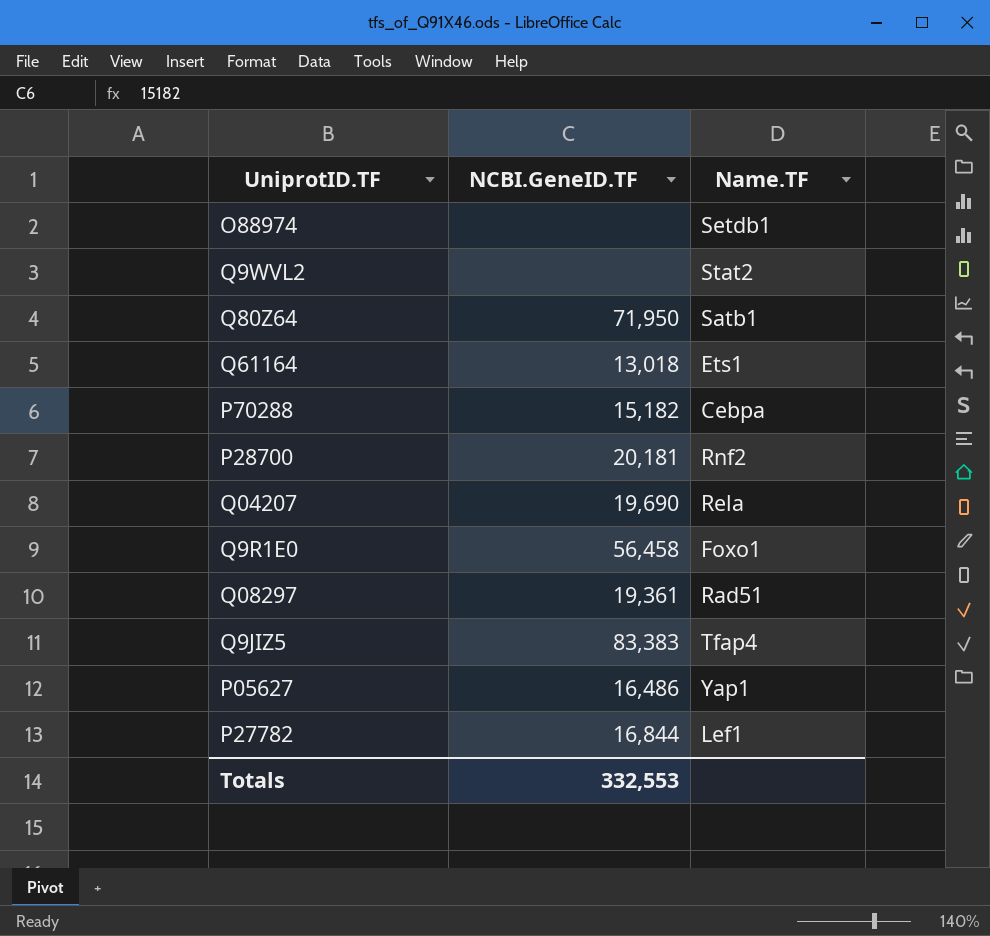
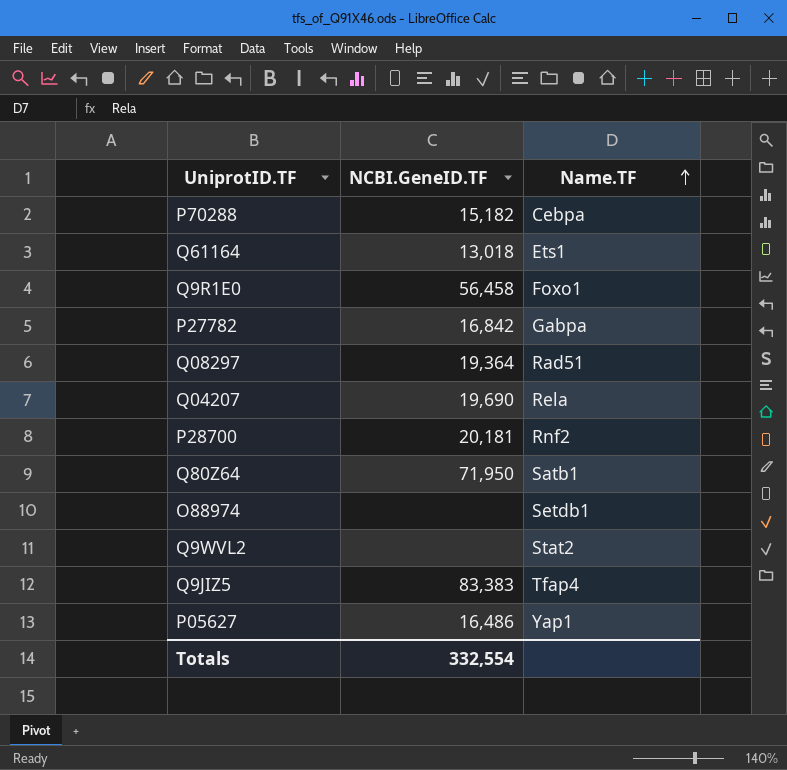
row order: none -> Name.TF ascending
P27782 | NCBI.GeneID.TF: 16,844 -> 16,842
P27782 | Name.TF: Lef1 -> Gabpa
Q08297 | NCBI.GeneID.TF: 19,361 -> 19,364
Totals | NCBI.GeneID.TF: 332,553 -> 332,554

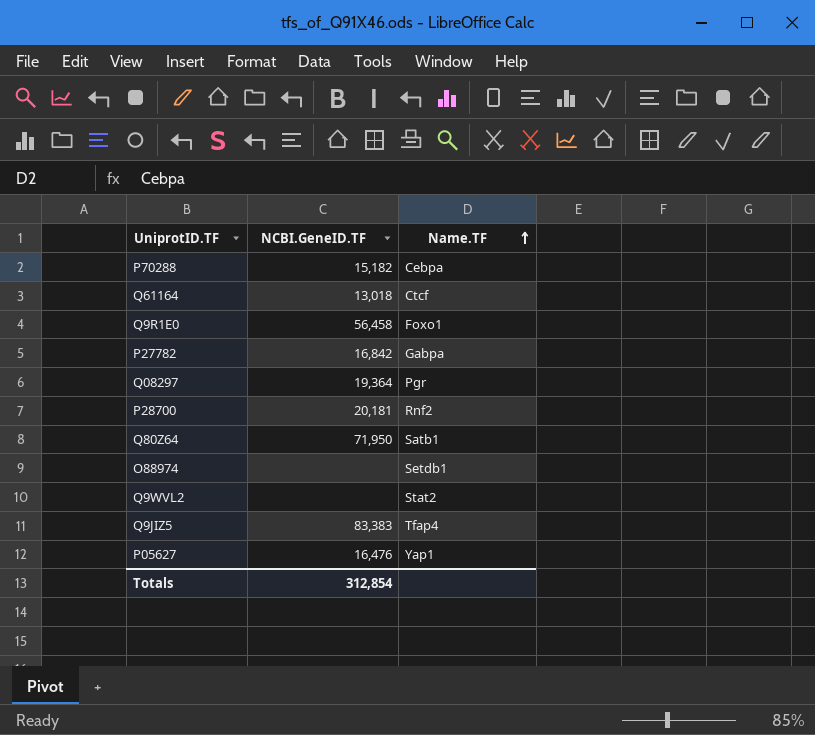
row Q04207: 19,690 | Rela -> none
Q61164 | Name.TF: Ets1 -> Ctcf
Q08297 | Name.TF: Rad51 -> Pgr
P05627 | NCBI.GeneID.TF: 16,486 -> 16,476
Totals | NCBI.GeneID.TF: 332,554 -> 312,854

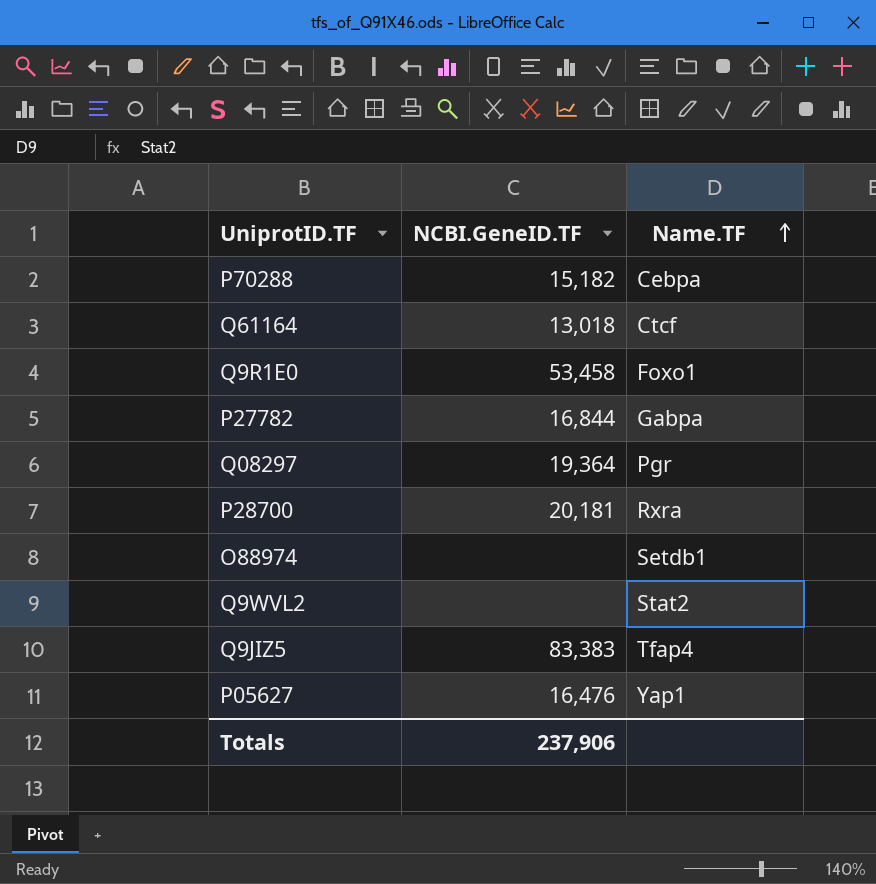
row Q80Z64: 71,950 | Satb1 -> none
Q9R1E0 | NCBI.GeneID.TF: 56,458 -> 53,458
P27782 | NCBI.GeneID.TF: 16,842 -> 16,844
P28700 | Name.TF: Rnf2 -> Rxra
Totals | NCBI.GeneID.TF: 312,854 -> 237,906

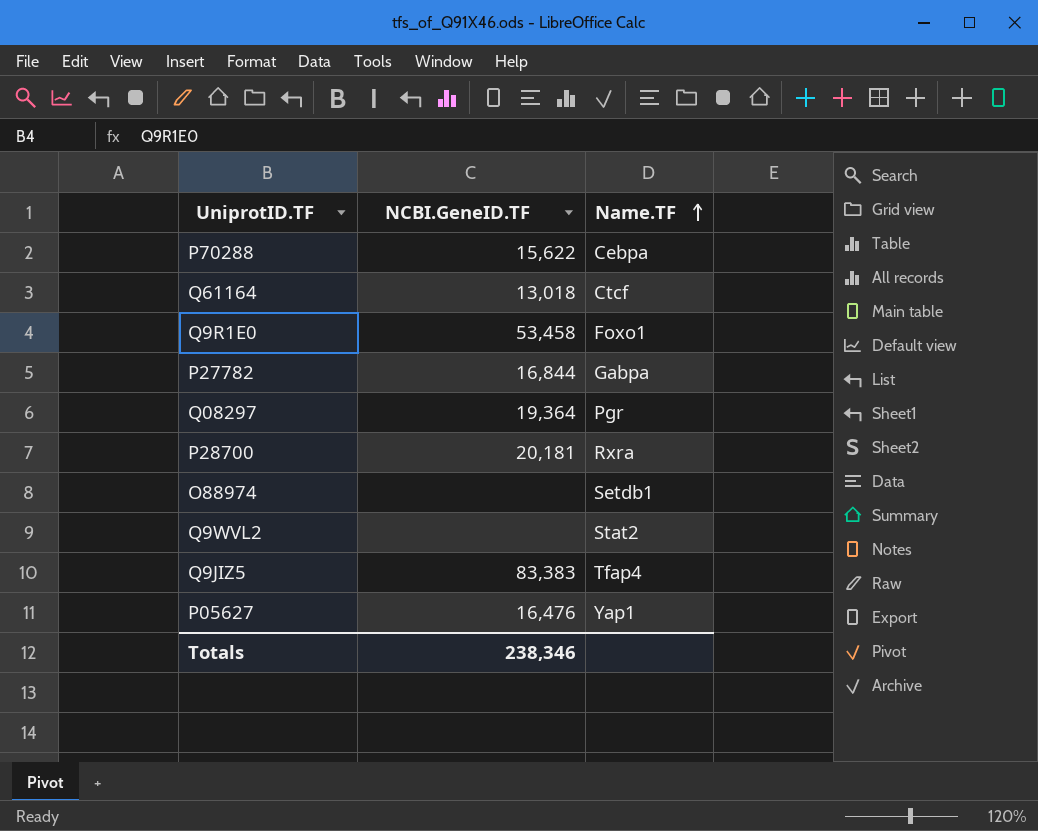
P70288 | NCBI.GeneID.TF: 15,182 -> 15,622
Totals | NCBI.GeneID.TF: 237,906 -> 238,346

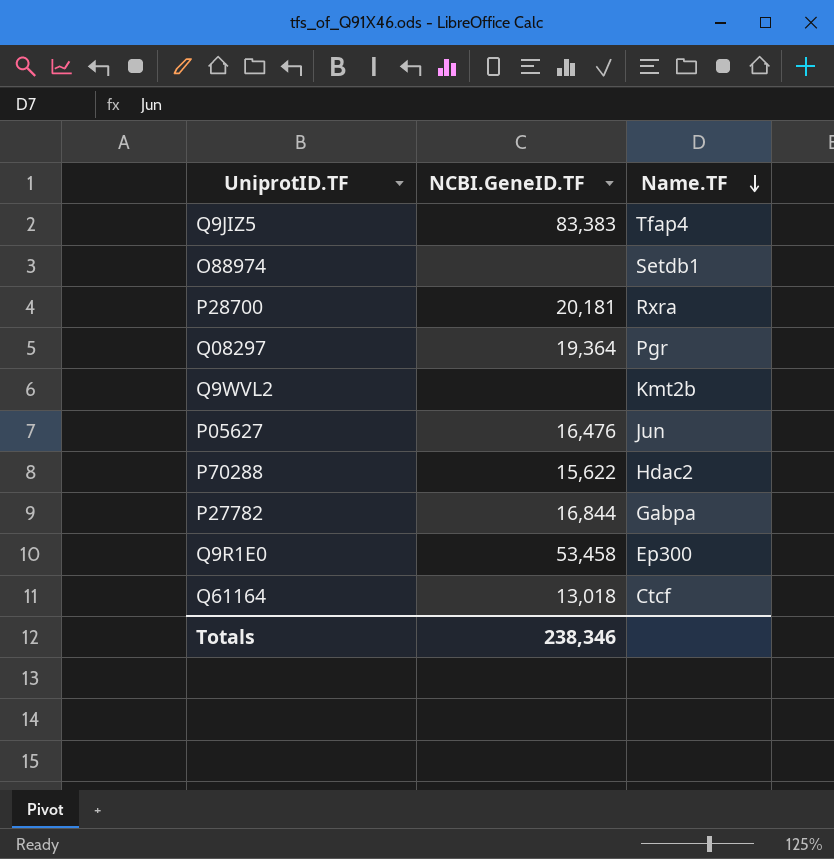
row order: Name.TF ascending -> Name.TF descending
Q9WVL2 | Name.TF: Stat2 -> Kmt2b
P05627 | Name.TF: Yap1 -> Jun
P70288 | Name.TF: Cebpa -> Hdac2
Q9R1E0 | Name.TF: Foxo1 -> Ep300

